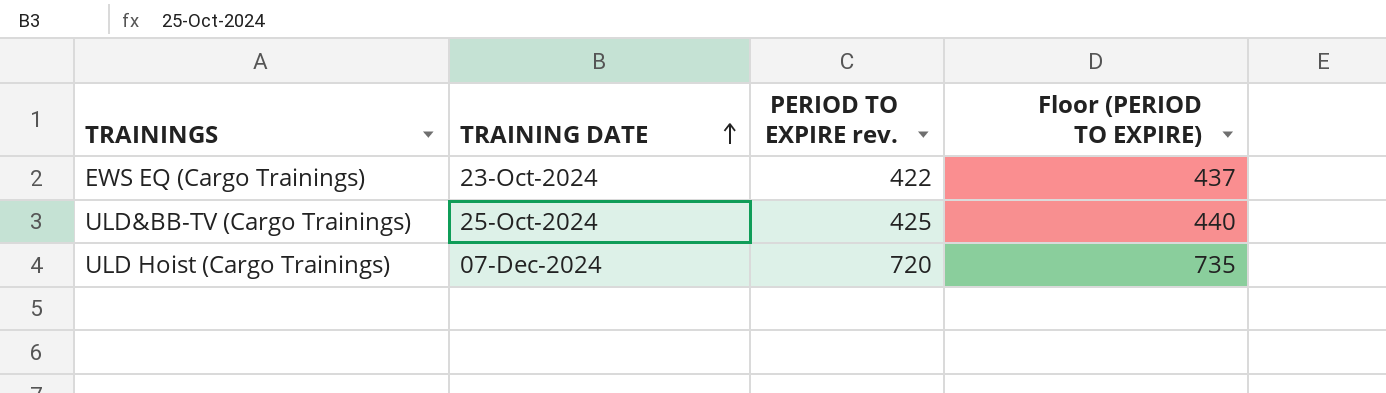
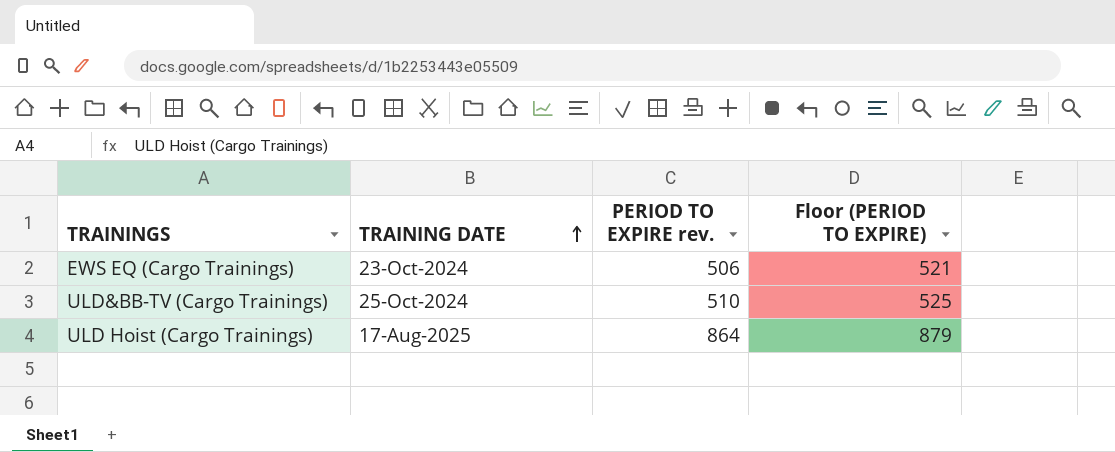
EWS EQ (Cargo Trainings) | PERIOD TO EXPIRE rev.: 422 -> 506
EWS EQ (Cargo Trainings) | Floor (PERIOD TO EXPIRE): 437 -> 521
ULD&BB-TV (Cargo Trainings) | PERIOD TO EXPIRE rev.: 425 -> 510
ULD&BB-TV (Cargo Trainings) | Floor (PERIOD TO EXPIRE): 440 -> 525
ULD Hoist (Cargo Trainings) | TRAINING DATE: 07-Dec-2024 -> 17-Aug-2025
ULD Hoist (Cargo Trainings) | PERIOD TO EXPIRE rev.: 720 -> 864
ULD Hoist (Cargo Trainings) | Floor (PERIOD TO EXPIRE): 735 -> 879

